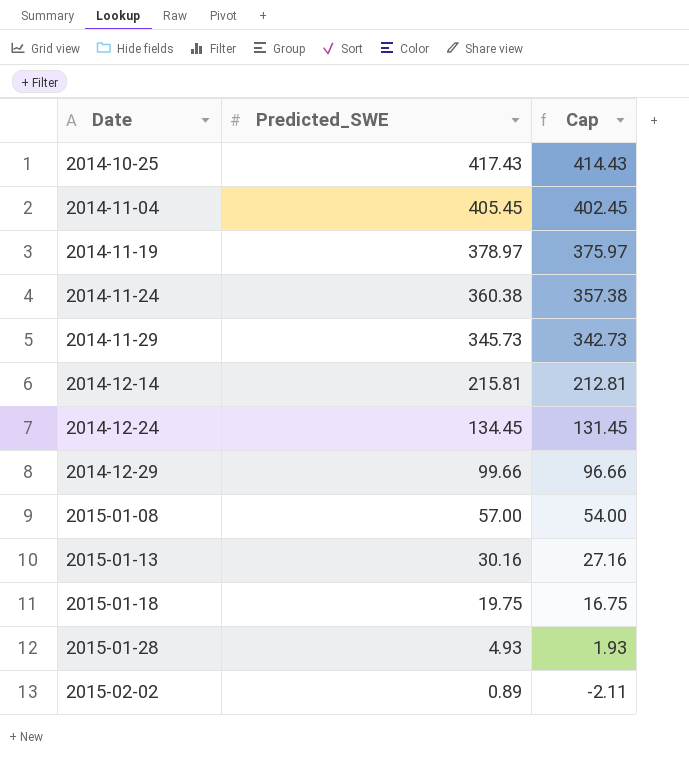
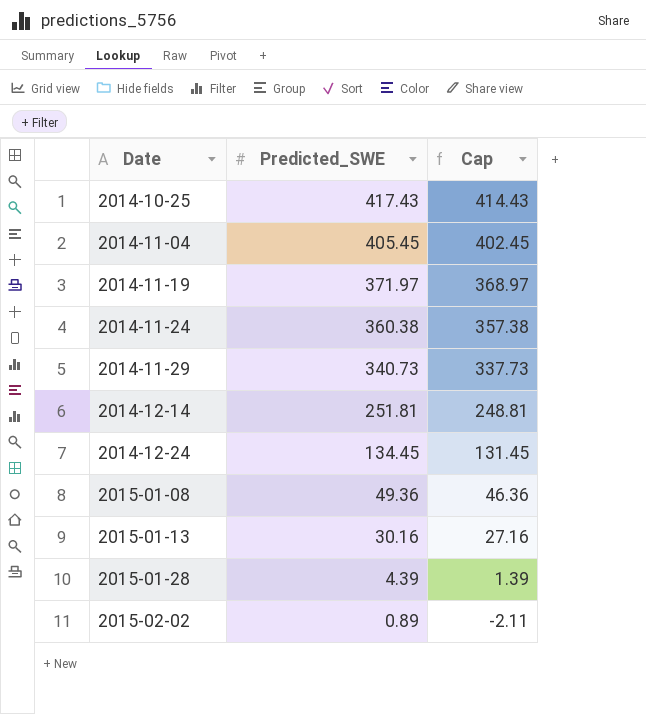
row 2014-12-29: 99.66 | 96.66 -> none
row 2015-01-18: 19.75 | 16.75 -> none
2014-11-19 | Predicted_SWE: 378.97 -> 371.97
2014-11-19 | Cap: 375.97 -> 368.97
2014-11-29 | Predicted_SWE: 345.73 -> 340.73
2014-11-29 | Cap: 342.73 -> 337.73
2014-12-14 | Predicted_SWE: 215.81 -> 251.81
2014-12-14 | Cap: 212.81 -> 248.81
2015-01-08 | Predicted_SWE: 57.00 -> 49.36
2015-01-08 | Cap: 54.00 -> 46.36
2015-01-28 | Predicted_SWE: 4.93 -> 4.39
2015-01-28 | Cap: 1.93 -> 1.39

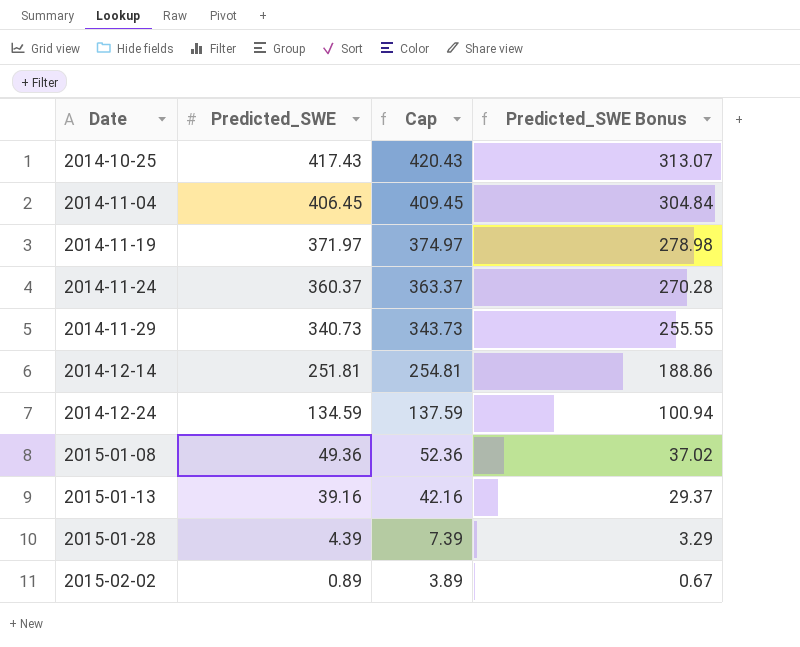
column Cap | formula: [Predicted_SWE] - 3 -> [Predicted_SWE] + 3
column Predicted_SWE Bonus | formula: none -> [Predicted_SWE] * 0.75
2014-11-04 | Predicted_SWE: 405.45 -> 406.45
2014-11-24 | Predicted_SWE: 360.38 -> 360.37
2014-12-24 | Predicted_SWE: 134.45 -> 134.59
2015-01-13 | Predicted_SWE: 30.16 -> 39.16

